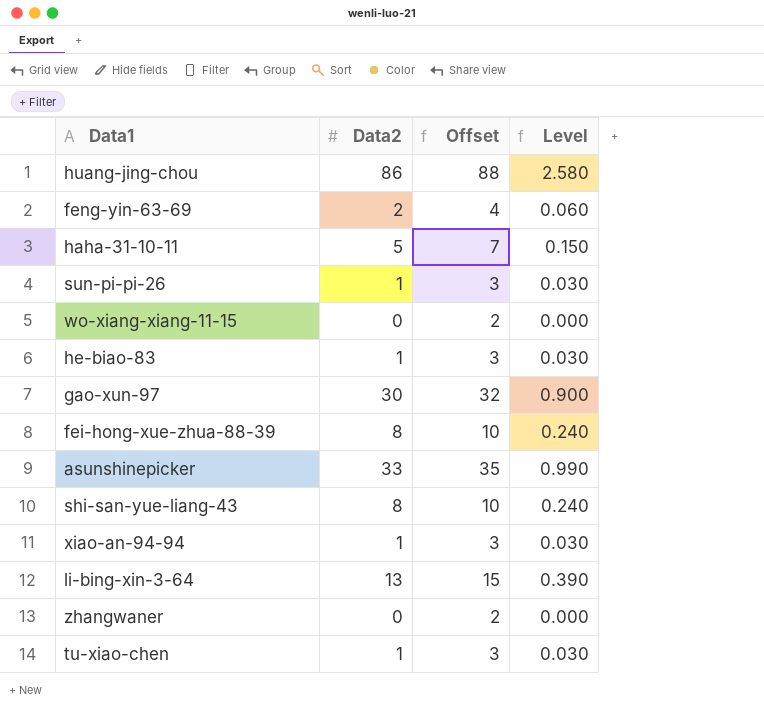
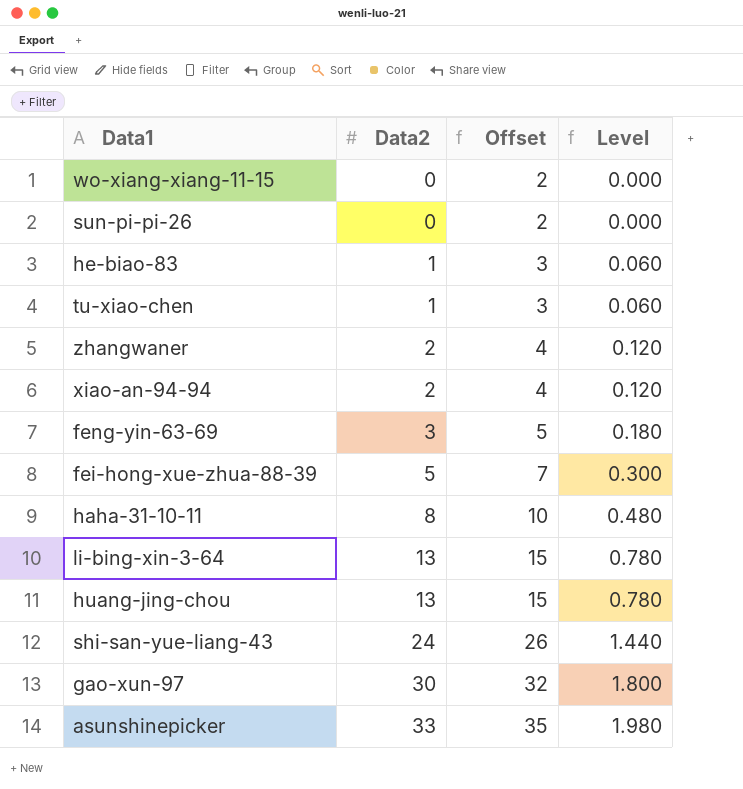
row order: none -> Data2 ascending
column Level | formula: [Data2] * 0.03 -> [Data2] * 0.06
sun-pi-pi-26 | Data2: 1 -> 0
sun-pi-pi-26 | Offset: 3 -> 2
zhangwaner | Data2: 0 -> 2
zhangwaner | Offset: 2 -> 4
xiao-an-94-94 | Data2: 1 -> 2
xiao-an-94-94 | Offset: 3 -> 4
feng-yin-63-69 | Data2: 2 -> 3
feng-yin-63-69 | Offset: 4 -> 5
fei-hong-xue-zhua-88-39 | Data2: 8 -> 5
fei-hong-xue-zhua-88-39 | Offset: 10 -> 7
haha-31-10-11 | Data2: 5 -> 8
haha-31-10-11 | Offset: 7 -> 10
huang-jing-chou | Data2: 86 -> 13
huang-jing-chou | Offset: 88 -> 15
shi-san-yue-liang-43 | Data2: 8 -> 24
shi-san-yue-liang-43 | Offset: 10 -> 26

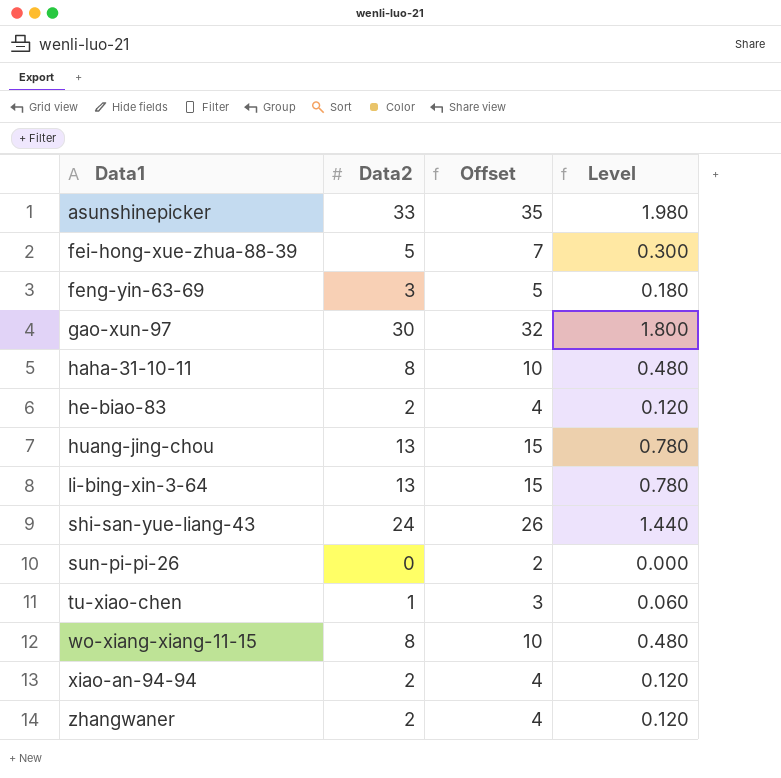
row order: Data2 ascending -> Data1 ascending
he-biao-83 | Data2: 1 -> 2
he-biao-83 | Offset: 3 -> 4
he-biao-83 | Level: 0.060 -> 0.120
wo-xiang-xiang-11-15 | Data2: 0 -> 8
wo-xiang-xiang-11-15 | Offset: 2 -> 10
wo-xiang-xiang-11-15 | Level: 0.000 -> 0.480

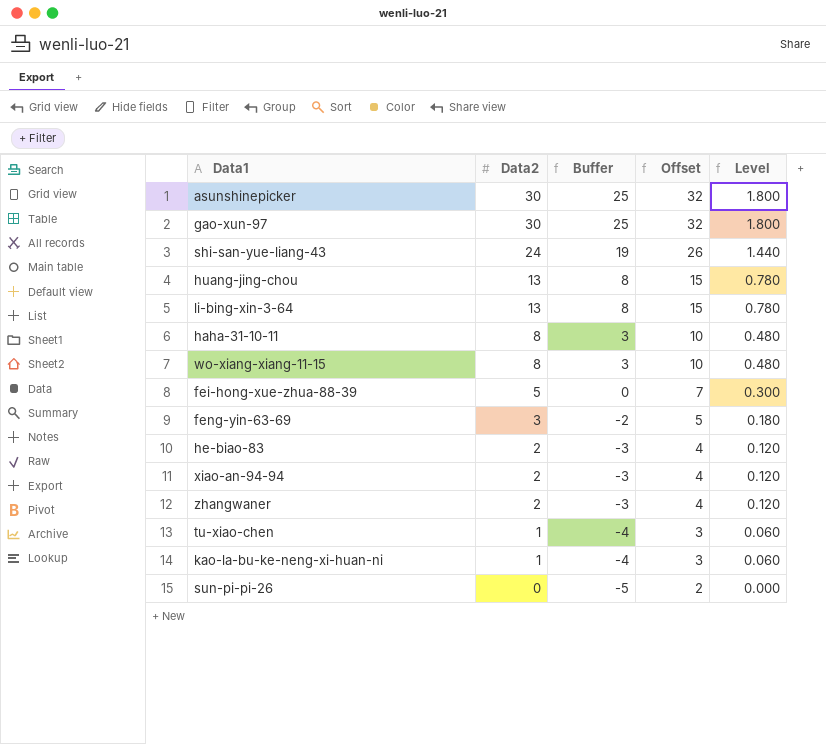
row order: Data1 ascending -> Data2 descending
column Buffer | formula: none -> [Data2] - 5
asunshinepicker | Data2: 33 -> 30
asunshinepicker | Offset: 35 -> 32
asunshinepicker | Level: 1.980 -> 1.800
row kao-la-bu-ke-neng-xi-huan-ni: none -> 1 | -4 | 3 | 0.060

